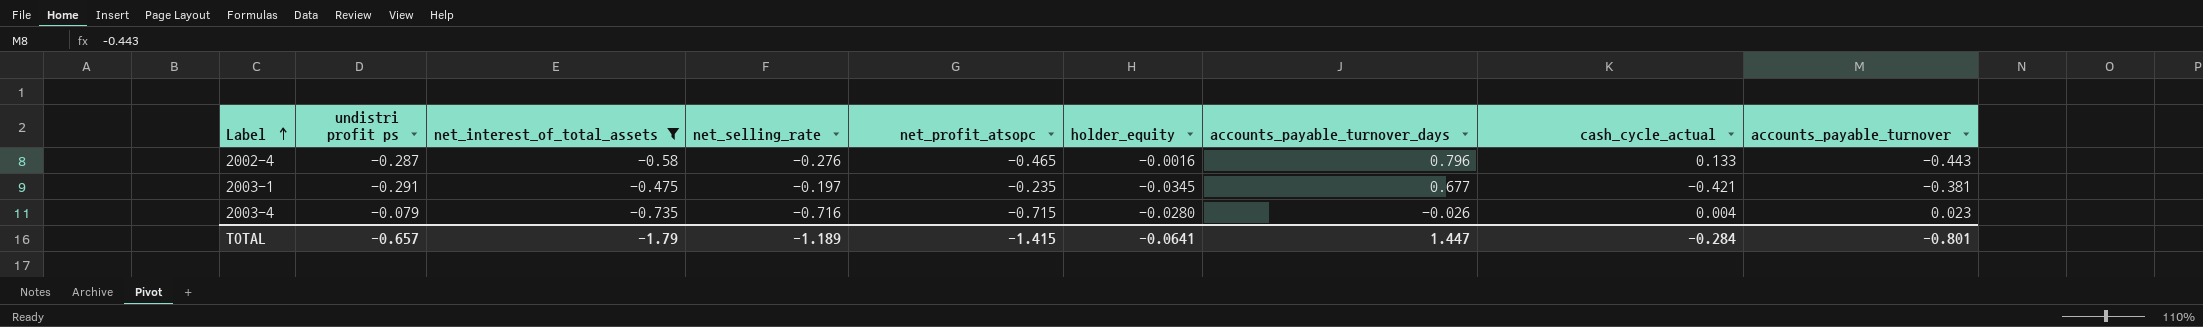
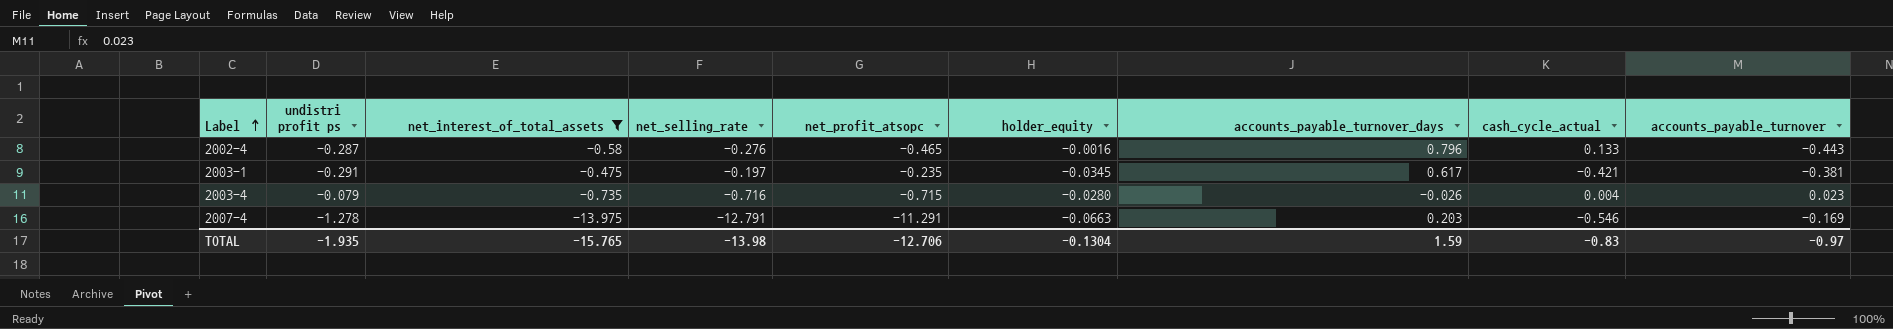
2003-1 | accounts_payable_turnover_days: 0.677 -> 0.617
row 2007-4: none -> -1.278 | -13.975 | -12.791 | -11.291 | -0.0663 | 0.203 | -0.546 | -0.169
TOTAL | undistri profit ps: -0.657 -> -1.935
TOTAL | net_interest_of_total_assets: -1.79 -> -15.765
TOTAL | net_selling_rate: -1.189 -> -13.98
TOTAL | net_profit_atsopc: -1.415 -> -12.706
TOTAL | holder_equity: -0.0641 -> -0.1304
TOTAL | accounts_payable_turnover_days: 1.447 -> 1.59
TOTAL | cash_cycle_actual: -0.284 -> -0.83
TOTAL | accounts_payable_turnover: -0.801 -> -0.97

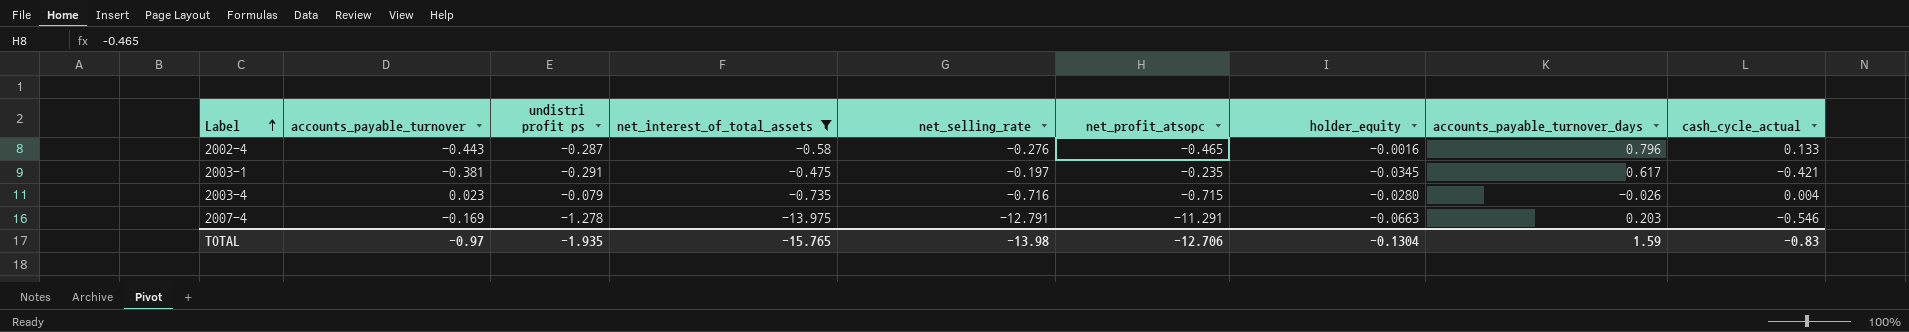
column accounts_payable_turnover | position: 9 -> 2

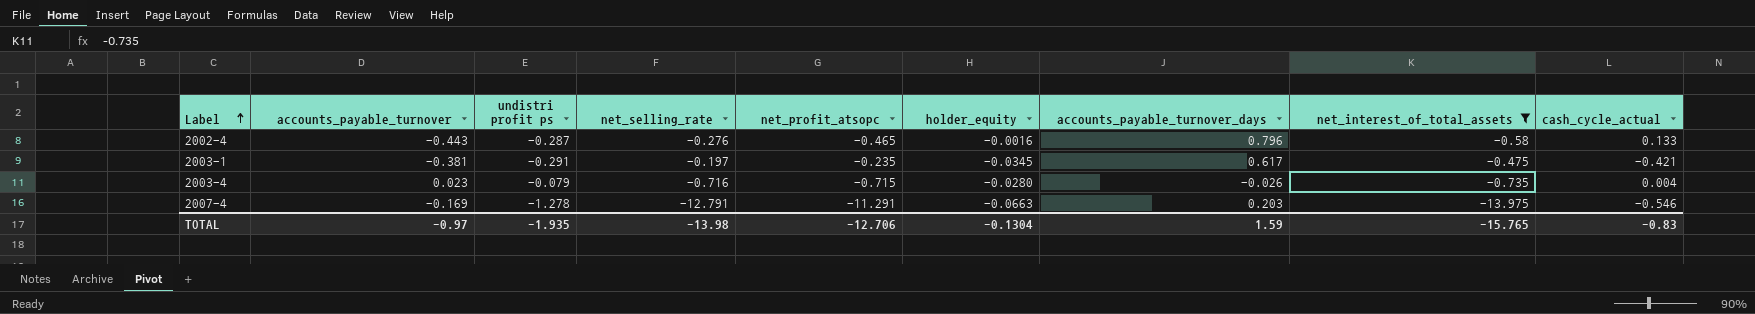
column net_interest_of_total_assets | position: 4 -> 8

